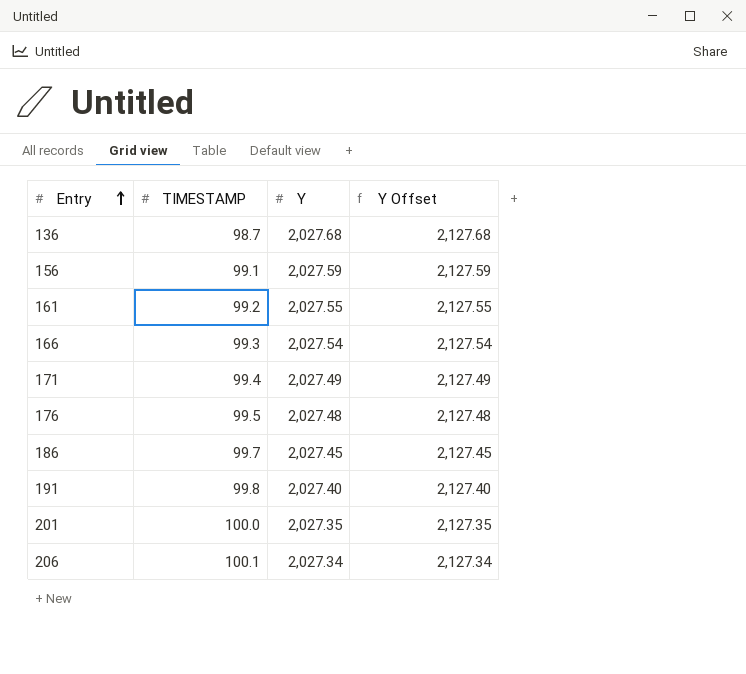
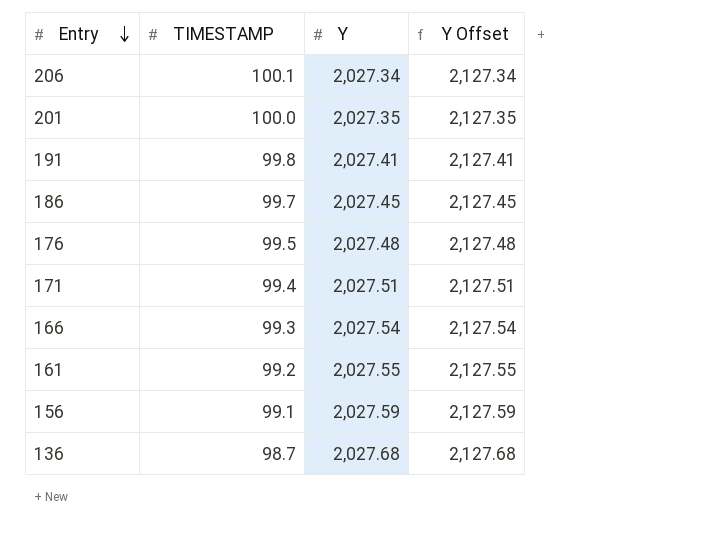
row order: Entry ascending -> Entry descending
191 | Y: 2,027.40 -> 2,027.41
191 | Y Offset: 2,127.40 -> 2,127.41
171 | Y: 2,027.49 -> 2,027.51
171 | Y Offset: 2,127.49 -> 2,127.51

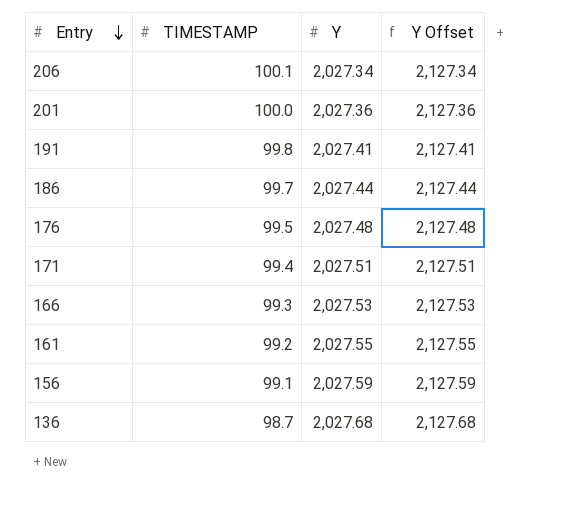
201 | Y: 2,027.35 -> 2,027.36
201 | Y Offset: 2,127.35 -> 2,127.36
186 | Y: 2,027.45 -> 2,027.44
186 | Y Offset: 2,127.45 -> 2,127.44
166 | Y: 2,027.54 -> 2,027.53
166 | Y Offset: 2,127.54 -> 2,127.53

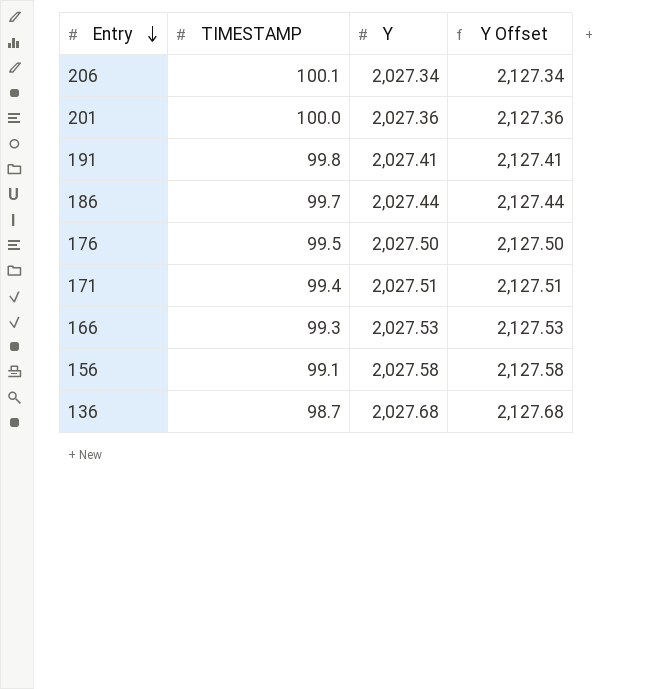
row 161: 99.2 | 2,027.55 | 2,127.55 -> none
176 | Y: 2,027.48 -> 2,027.50
176 | Y Offset: 2,127.48 -> 2,127.50
156 | Y: 2,027.59 -> 2,027.58
156 | Y Offset: 2,127.59 -> 2,127.58

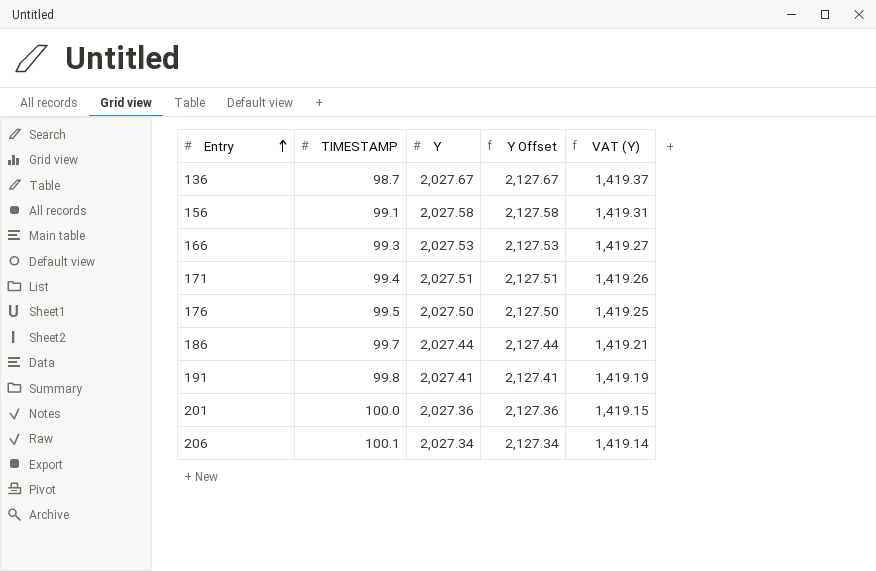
row order: Entry descending -> Entry ascending
column VAT (Y) | formula: none -> [Y] * 0.7
136 | Y: 2,027.68 -> 2,027.67
136 | Y Offset: 2,127.68 -> 2,127.67

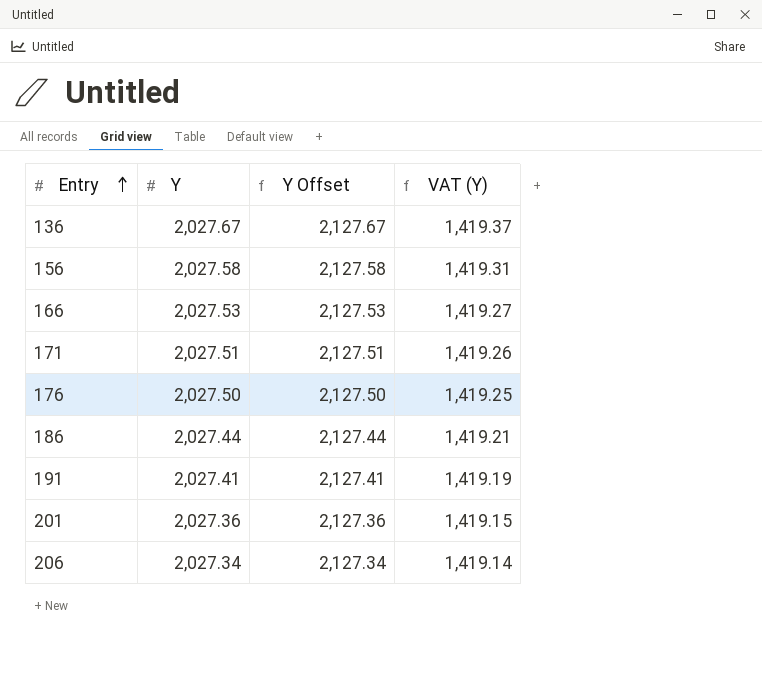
column TIMESTAMP | position: 2 -> none

